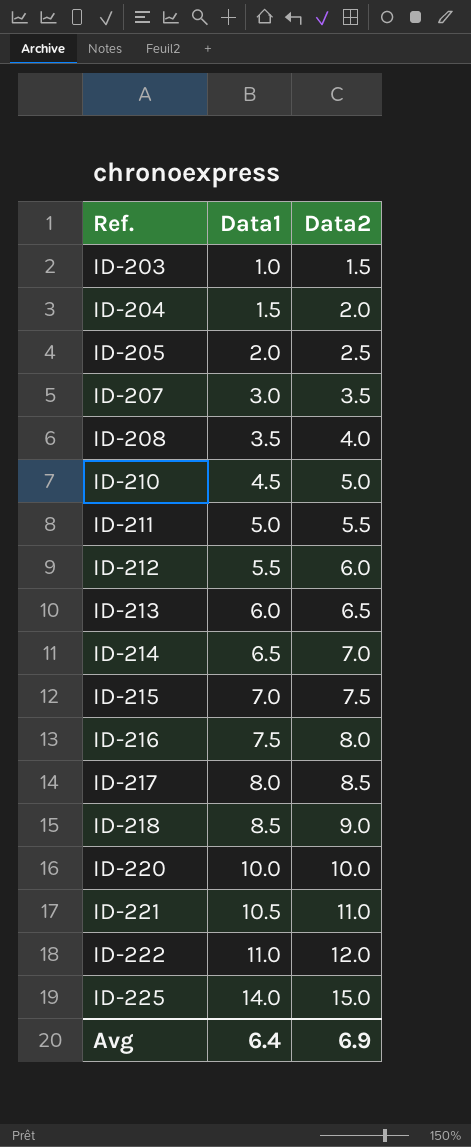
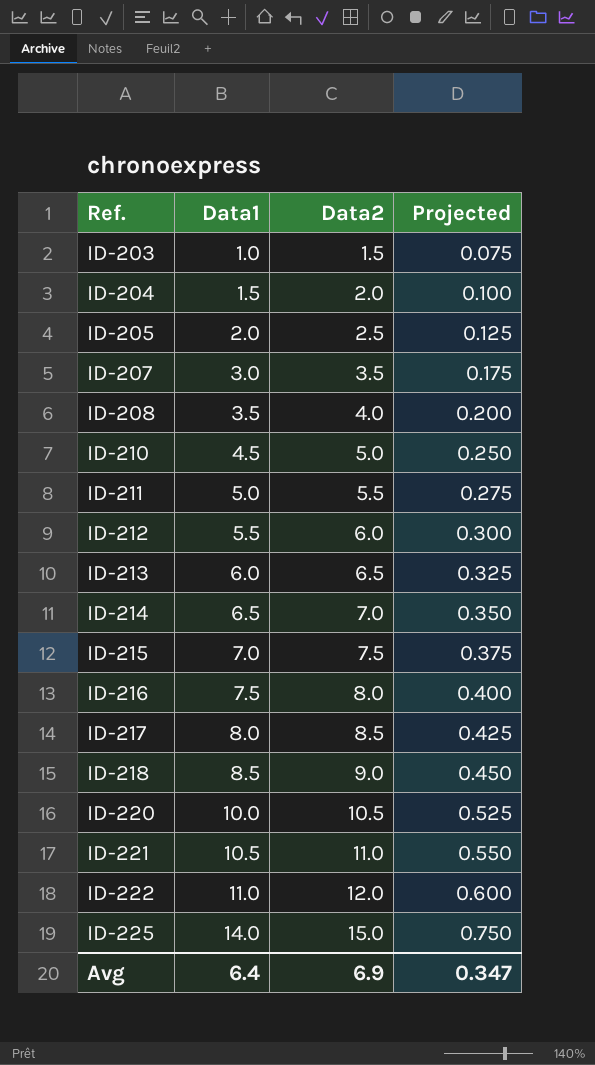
column Projected | formula: none -> [Data2] * 0.05
ID-220 | Data2: 10.0 -> 10.5

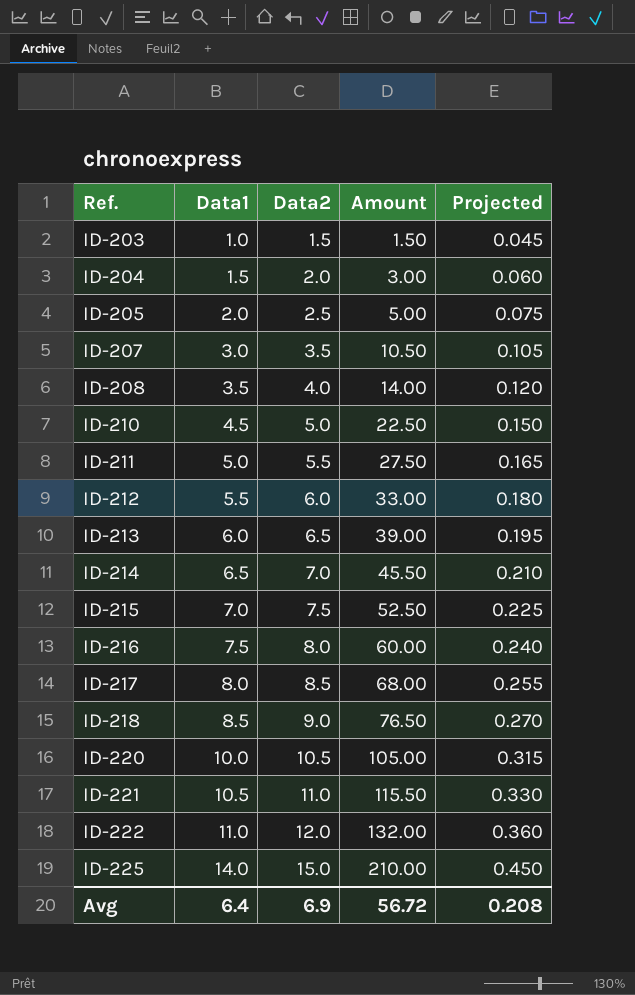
column Amount | formula: none -> [Data1] * [Data2]
column Projected | formula: [Data2] * 0.05 -> [Data2] * 0.03
Avg | Projected: 0.347 -> 0.208

